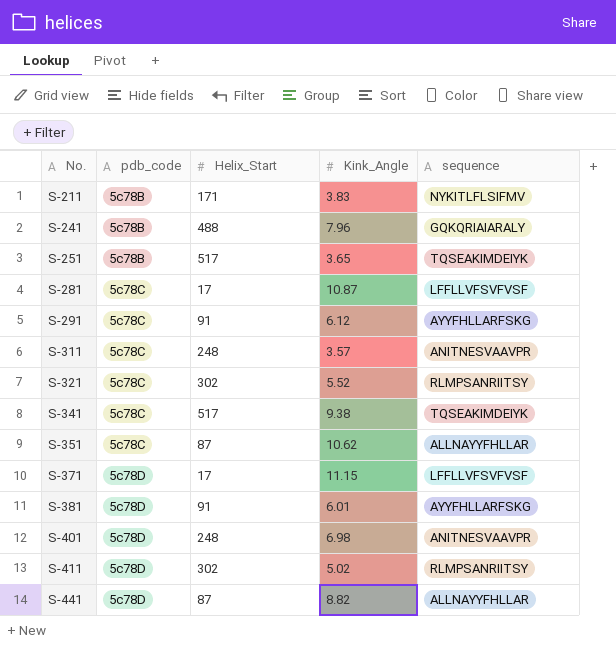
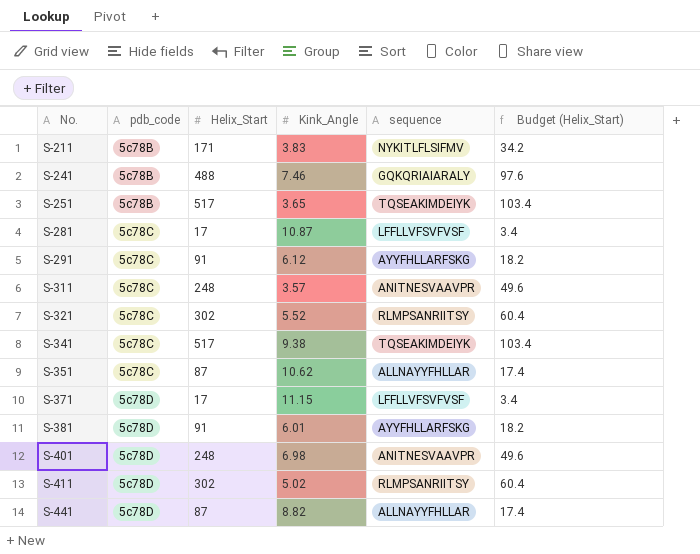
column Budget (Helix_Start) | formula: none -> [Helix_Start] * 0.2
S-241 | Kink_Angle: 7.96 -> 7.46

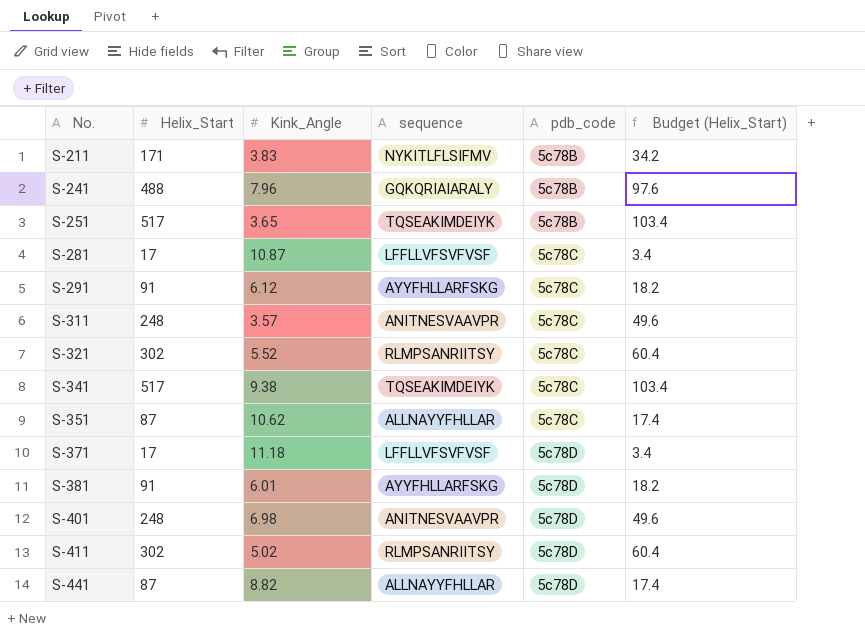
column pdb_code | position: 2 -> 5
S-241 | Kink_Angle: 7.46 -> 7.96
S-371 | Kink_Angle: 11.15 -> 11.18

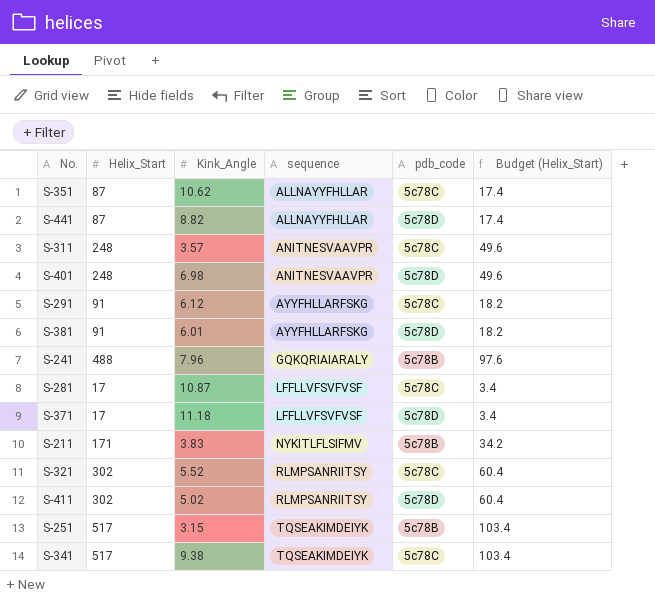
row order: No. ascending -> sequence ascending
S-251 | Kink_Angle: 3.65 -> 3.15

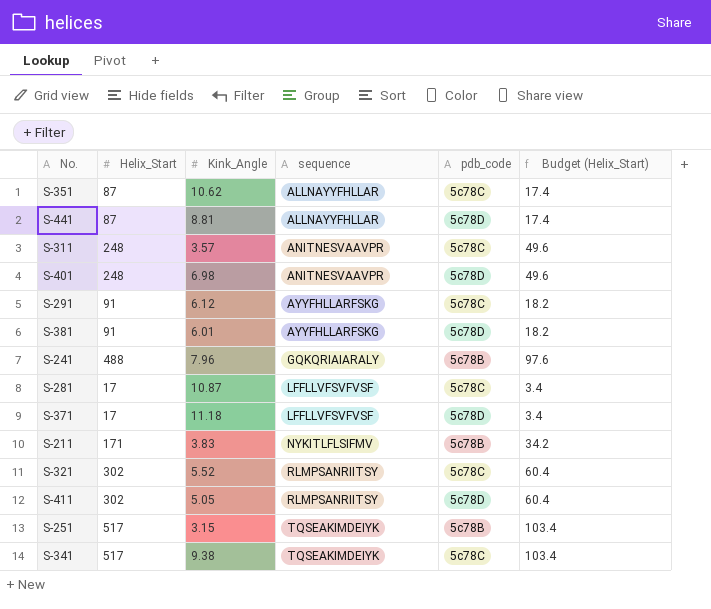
S-441 | Kink_Angle: 8.82 -> 8.81
S-411 | Kink_Angle: 5.02 -> 5.05

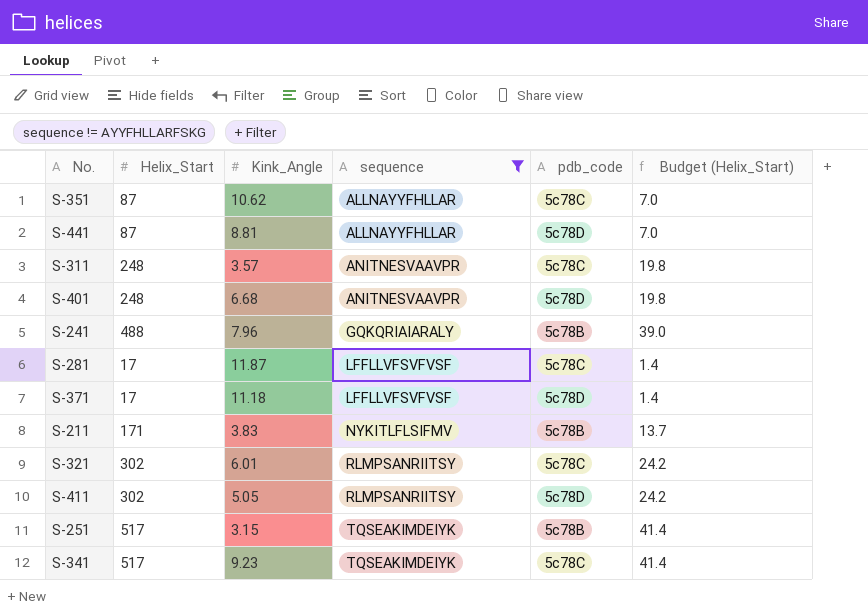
filter: none -> sequence != AYYFHLLARFSKG
column Budget (Helix_Start) | formula: [Helix_Start] * 0.2 -> [Helix_Start] * 0.08
S-401 | Kink_Angle: 6.98 -> 6.68
S-281 | Kink_Angle: 10.87 -> 11.87
S-321 | Kink_Angle: 5.52 -> 6.01
S-341 | Kink_Angle: 9.38 -> 9.23

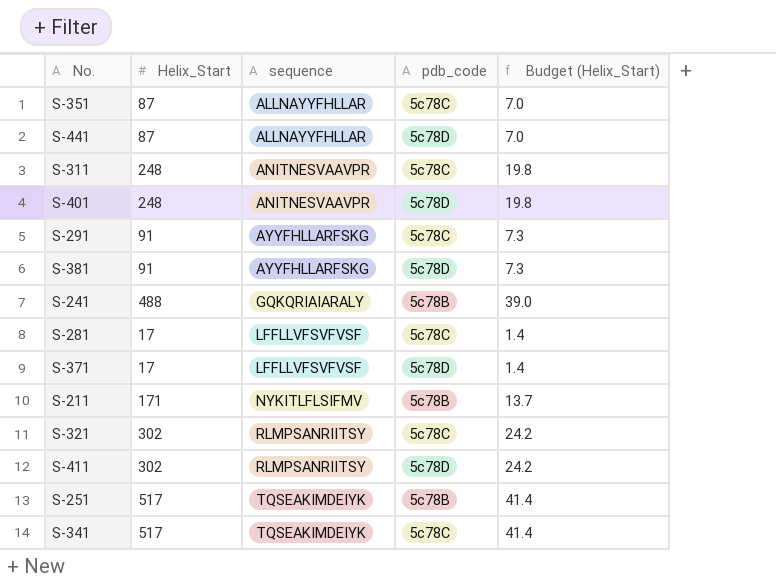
filter: sequence != AYYFHLLARFSKG -> none
column Kink_Angle | position: 3 -> none

